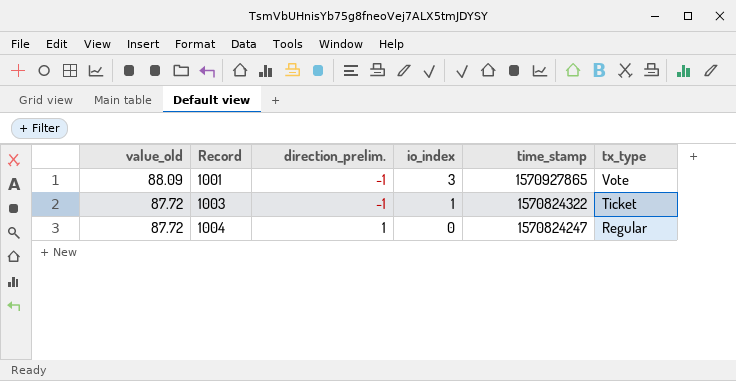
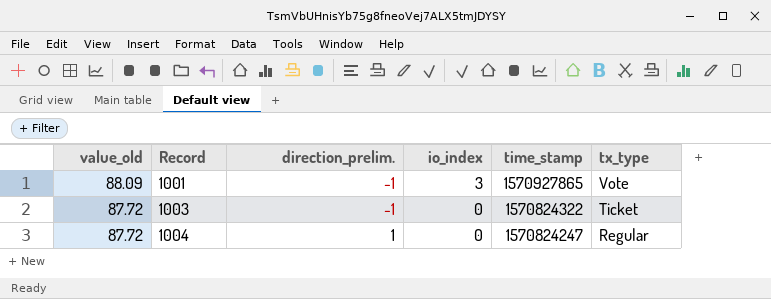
1003 | io_index: 1 -> 0

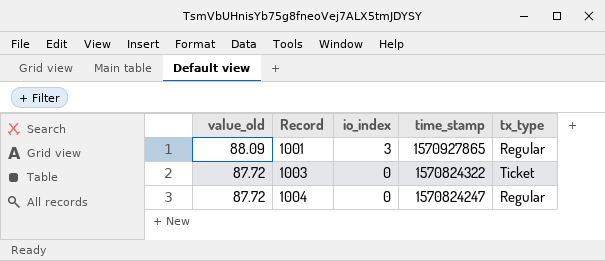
column direction_prelim. | position: 3 -> none
1001 | tx_type: Vote -> Regular

